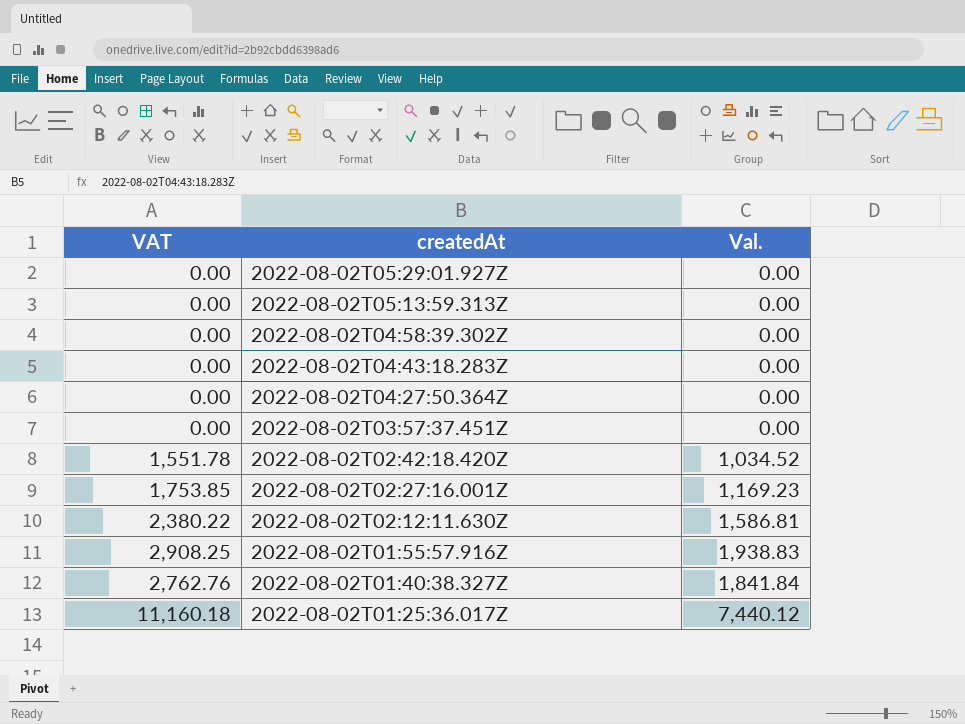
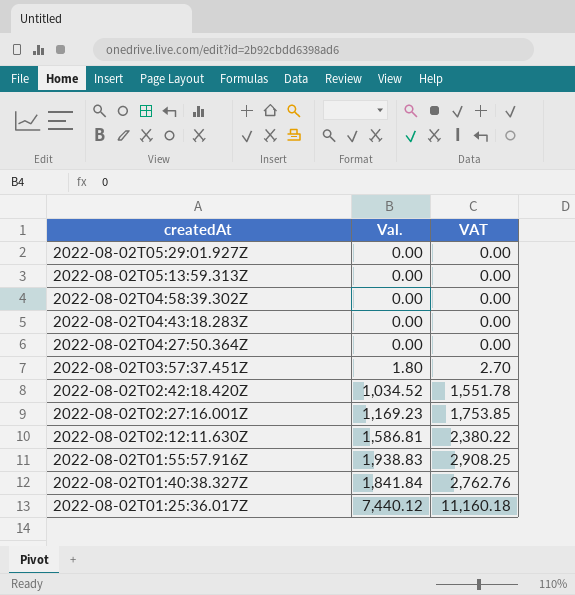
column VAT | position: 1 -> 3
2022-08-02T03:57:37.451Z | Val.: 0.00 -> 1.80
2022-08-02T03:57:37.451Z | VAT: 0.00 -> 2.70

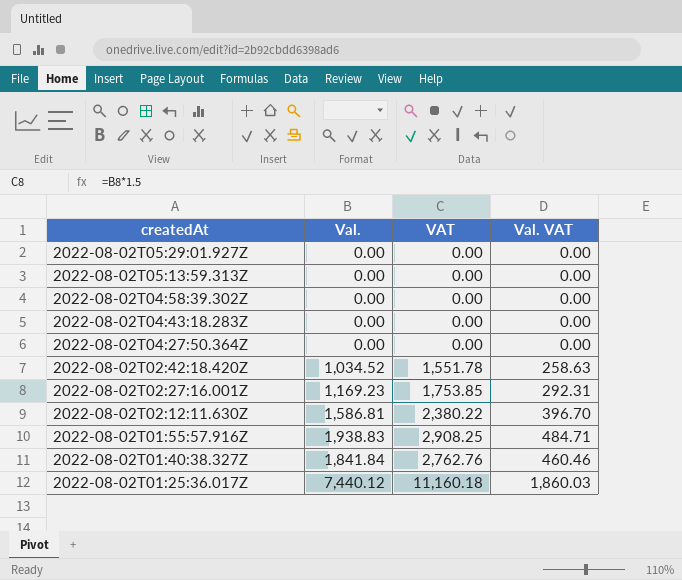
column Val. VAT | formula: none -> [Val.] * 0.25
row 2022-08-02T03:57:37.451Z: 1.80 | 2.70 -> none

